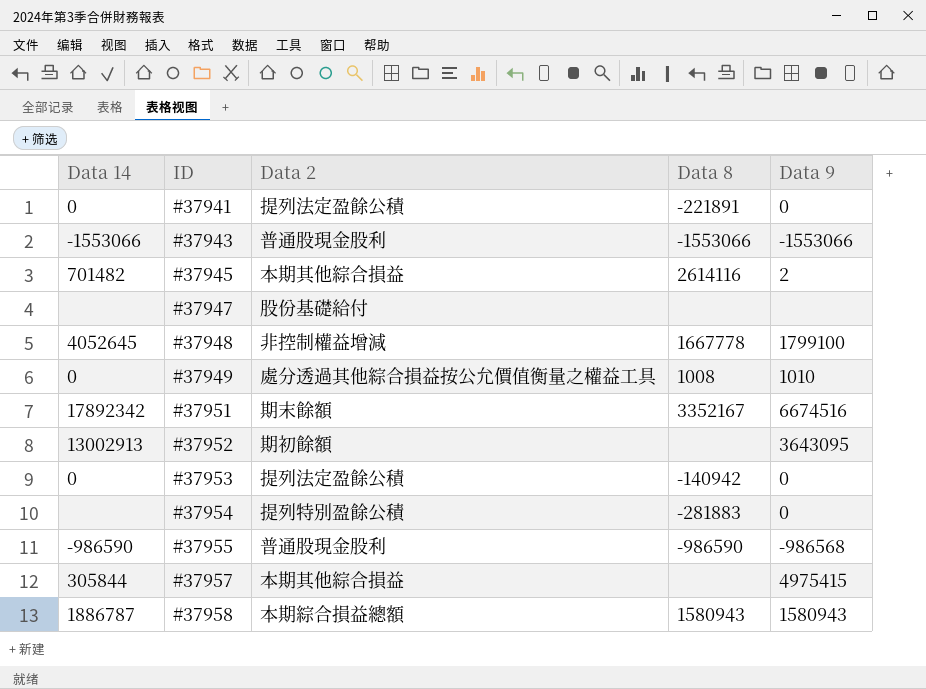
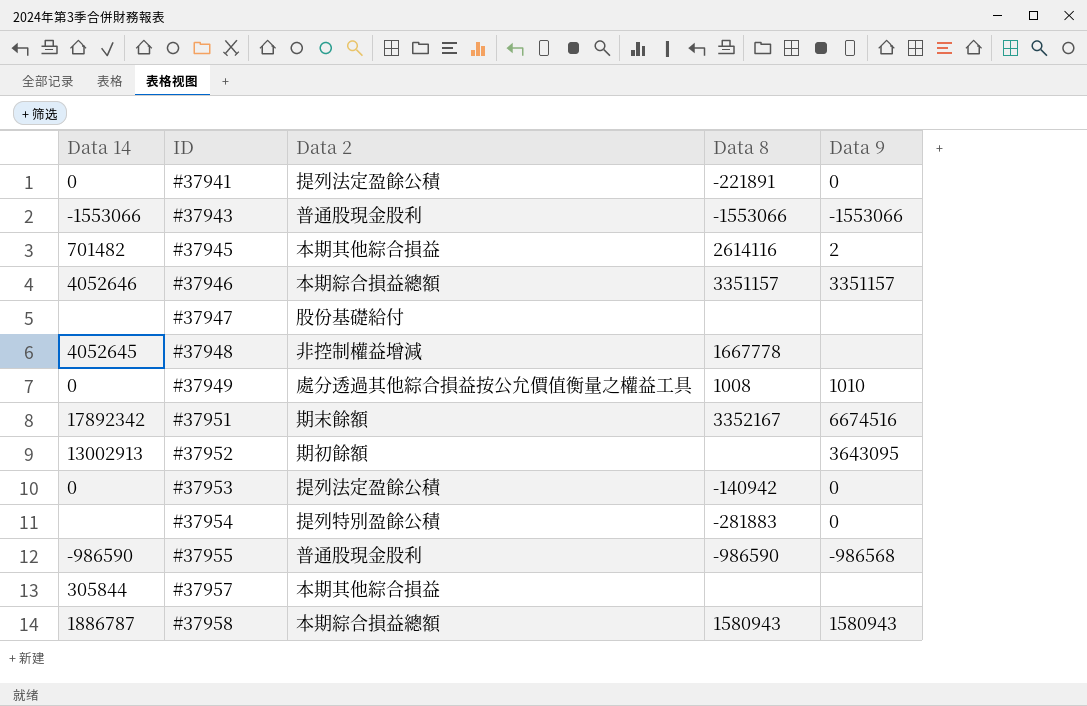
row #37946: none -> 4052646 | 本期綜合損益總額 | 3351157 | 3351157
#37948 | Data 9: 1799100 -> none
#37957 | Data 9: 4975415 -> none

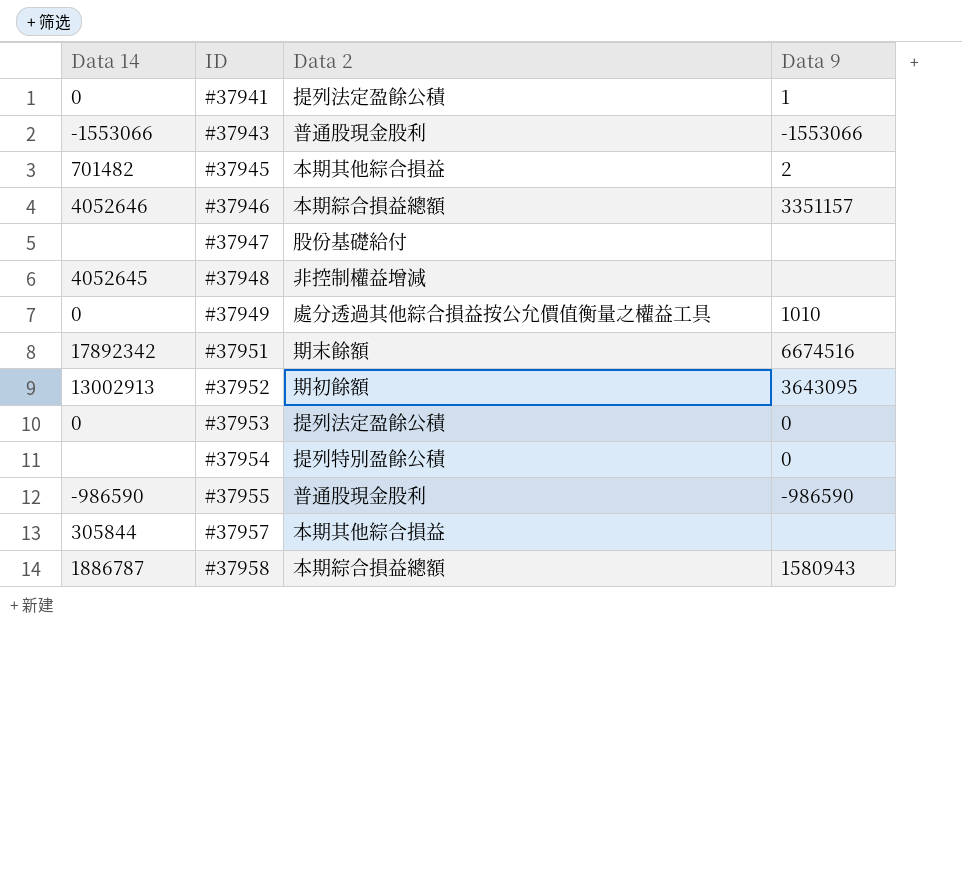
column Data 8 | position: 4 -> none
#37941 | Data 9: 0 -> 1
#37955 | Data 9: -986568 -> -986590

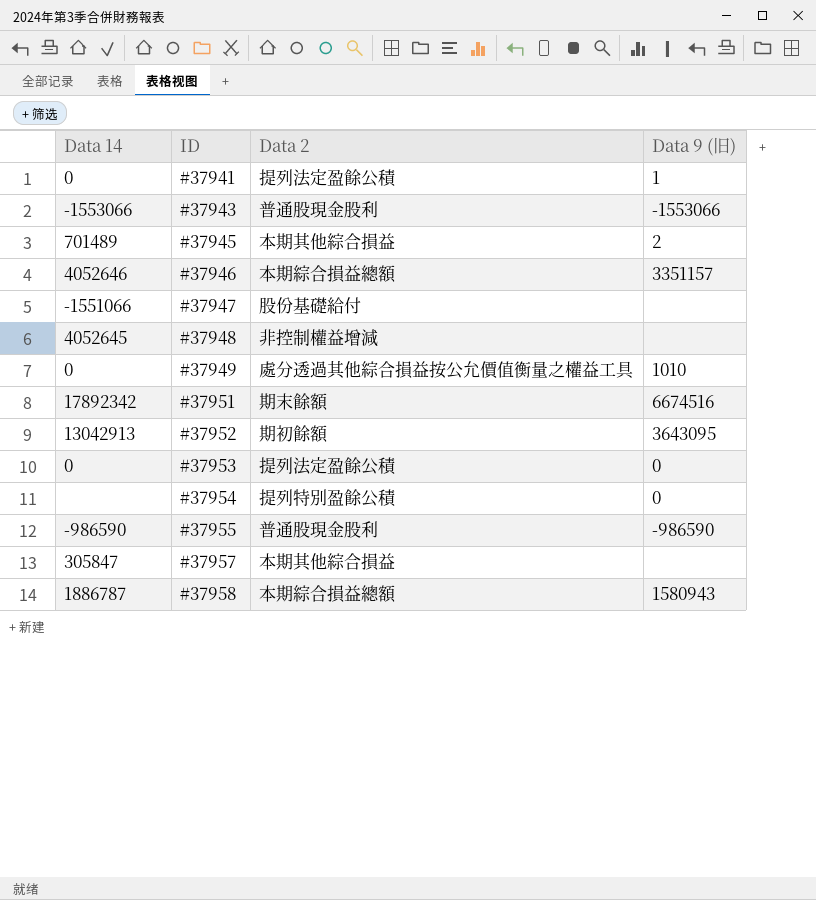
column name: Data 9 -> Data 9 (旧)
#37945 | Data 14: 701482 -> 701489
#37947 | Data 14: none -> -1551066
#37952 | Data 14: 13002913 -> 13042913
#37957 | Data 14: 305844 -> 305847

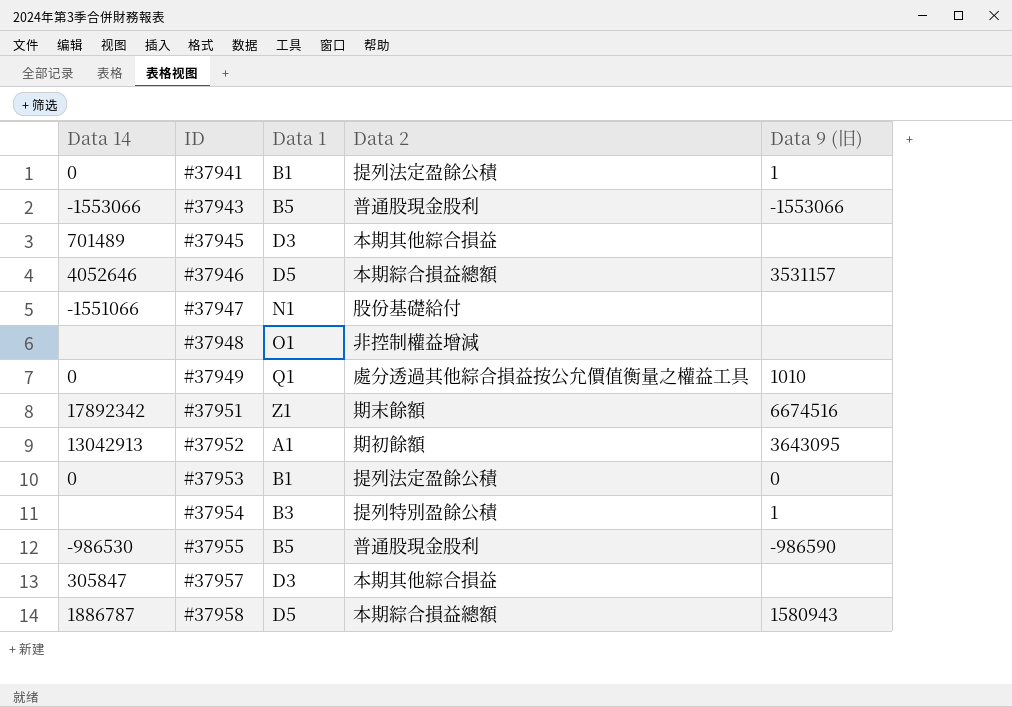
column Data 1 | position: none -> 3
#37945 | Data 9 (旧): 2 -> none
#37946 | Data 9 (旧): 3351157 -> 3531157
#37948 | Data 14: 4052645 -> none
#37954 | Data 9 (旧): 0 -> 1
#37955 | Data 14: -986590 -> -986530

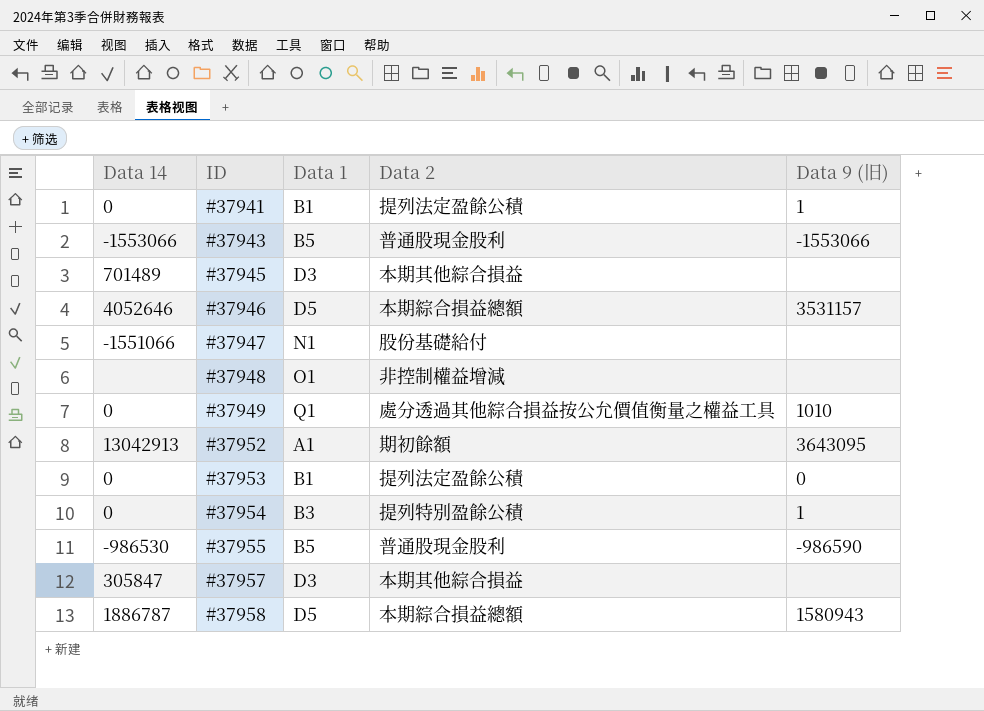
row #37951: 17892342 | Z1 | 期末餘額 | 6674516 -> none
#37954 | Data 14: none -> 0

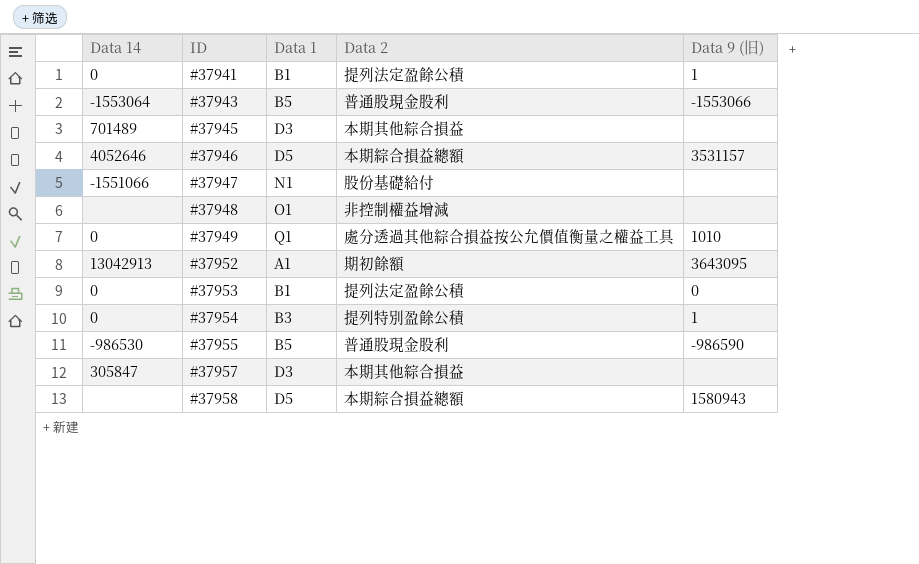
#37943 | Data 14: -1553066 -> -1553064
#37958 | Data 14: 1886787 -> none

